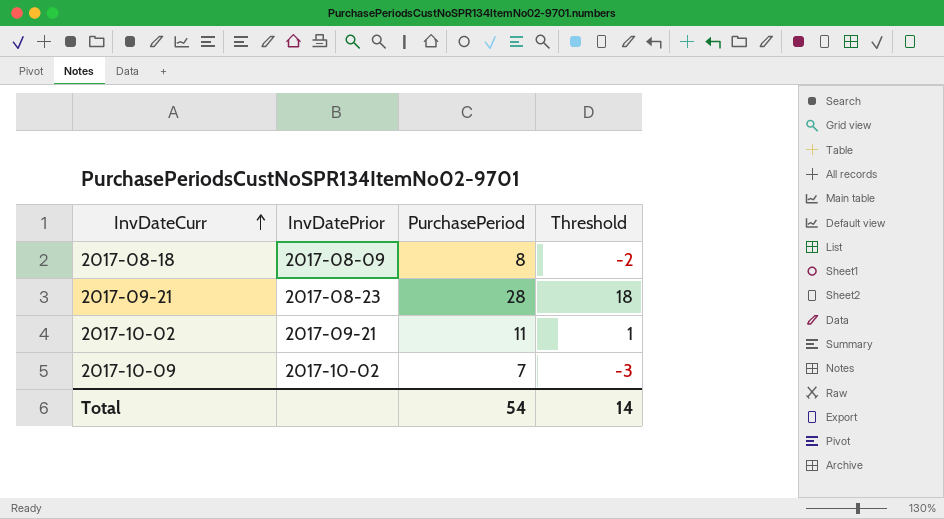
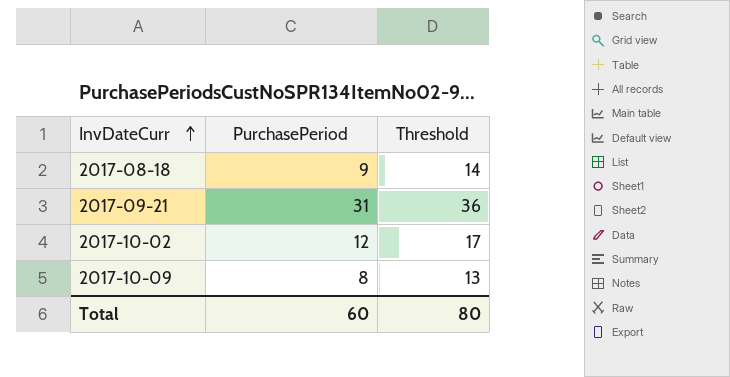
column InvDatePrior | position: 2 -> none
column Threshold | formula: [PurchasePeriod] - 10 -> [PurchasePeriod] + 5
2017-08-18 | PurchasePeriod: 8 -> 9
2017-09-21 | PurchasePeriod: 28 -> 31
2017-10-02 | PurchasePeriod: 11 -> 12
2017-10-09 | PurchasePeriod: 7 -> 8
Total | PurchasePeriod: 54 -> 60
Total | Threshold: 14 -> 80

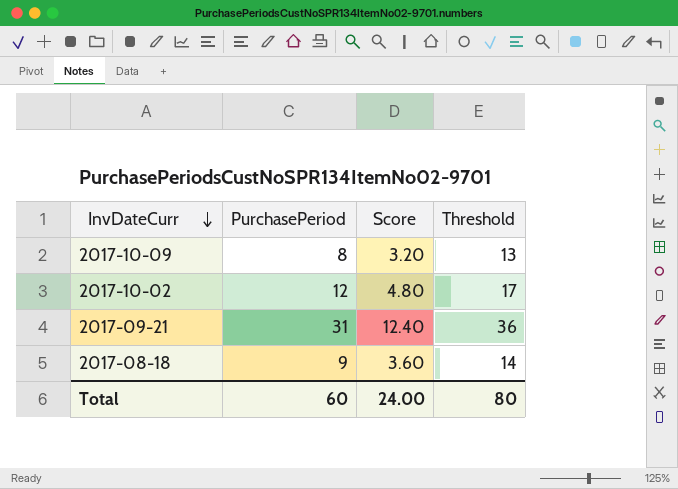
row order: InvDateCurr ascending -> InvDateCurr descending
column Score | formula: none -> [PurchasePeriod] * 0.4

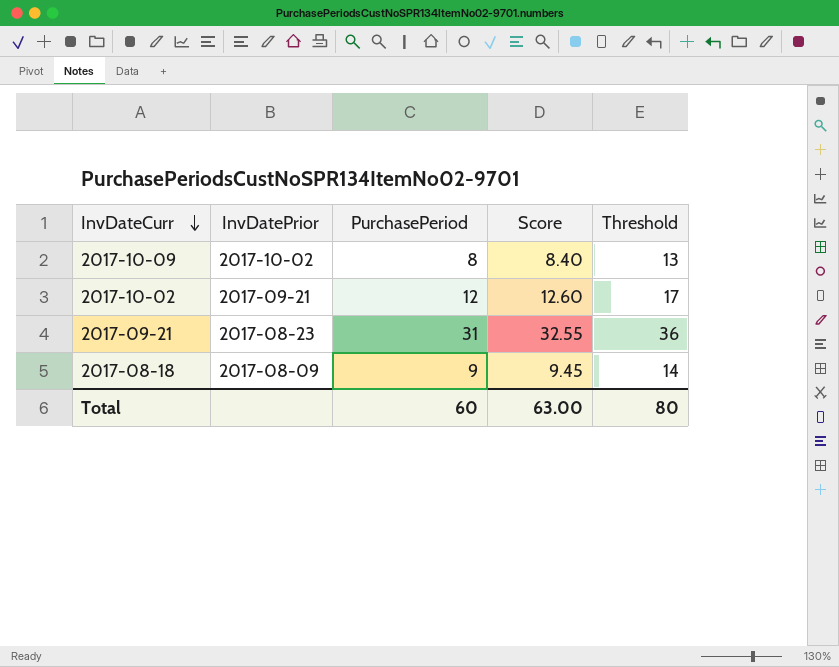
column InvDatePrior | position: none -> 2
column Score | formula: [PurchasePeriod] * 0.4 -> [PurchasePeriod] * 1.05
Total | Score: 24.00 -> 63.00

